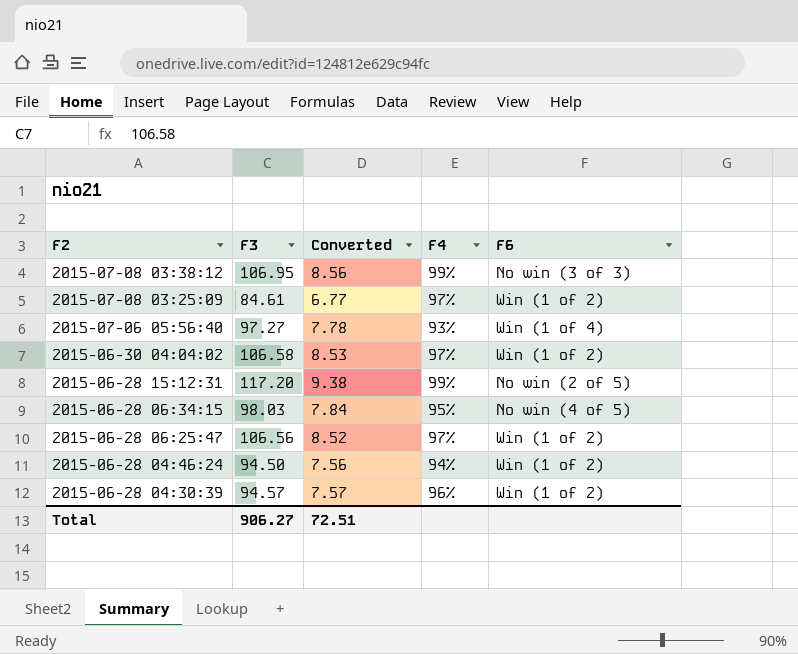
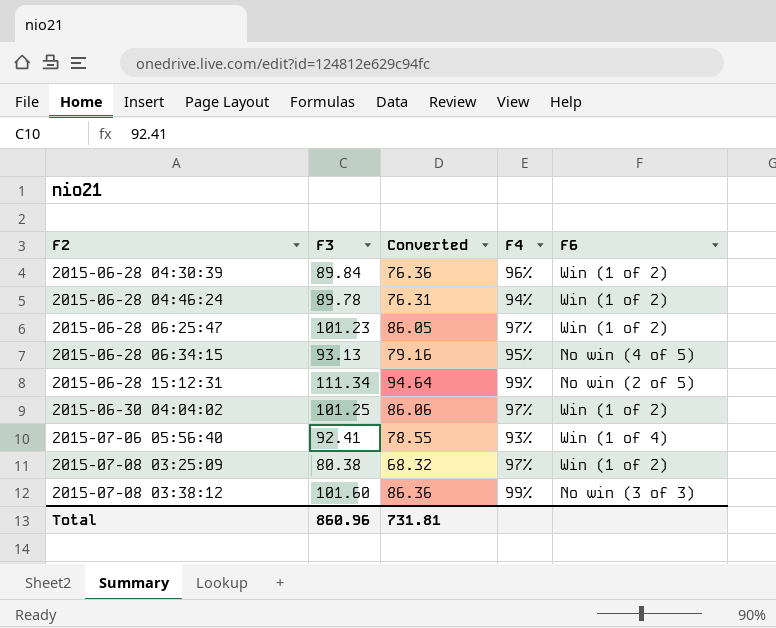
row order: F2 descending -> F2 ascending
column Converted | formula: [F3] * 0.08 -> [F3] * 0.85
2015-06-28 04:30:39 | F3: 94.57 -> 89.84
2015-06-28 04:46:24 | F3: 94.50 -> 89.78
2015-06-28 06:25:47 | F3: 106.56 -> 101.23
2015-06-28 06:34:15 | F3: 98.03 -> 93.13
2015-06-28 15:12:31 | F3: 117.20 -> 111.34
2015-06-30 04:04:02 | F3: 106.58 -> 101.25
2015-07-06 05:56:40 | F3: 97.27 -> 92.41
2015-07-08 03:25:09 | F3: 84.61 -> 80.38
2015-07-08 03:38:12 | F3: 106.95 -> 101.60
Total | F3: 906.27 -> 860.96
Total | Converted: 72.51 -> 731.81

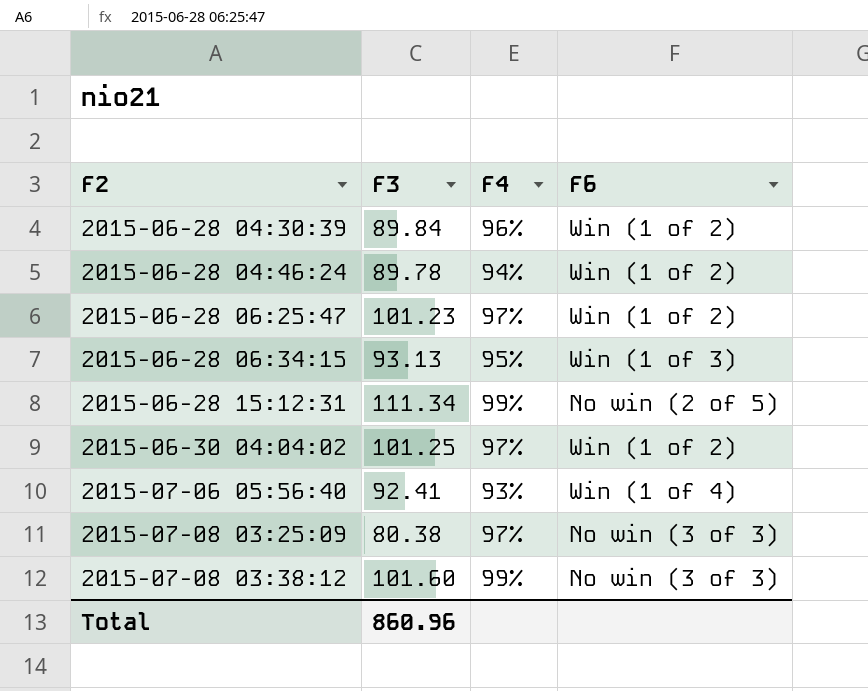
column Converted | formula: [F3] * 0.85 -> none
2015-06-28 06:34:15 | F6: No win (4 of 5) -> Win (1 of 3)
2015-07-08 03:25:09 | F6: Win (1 of 2) -> No win (3 of 3)

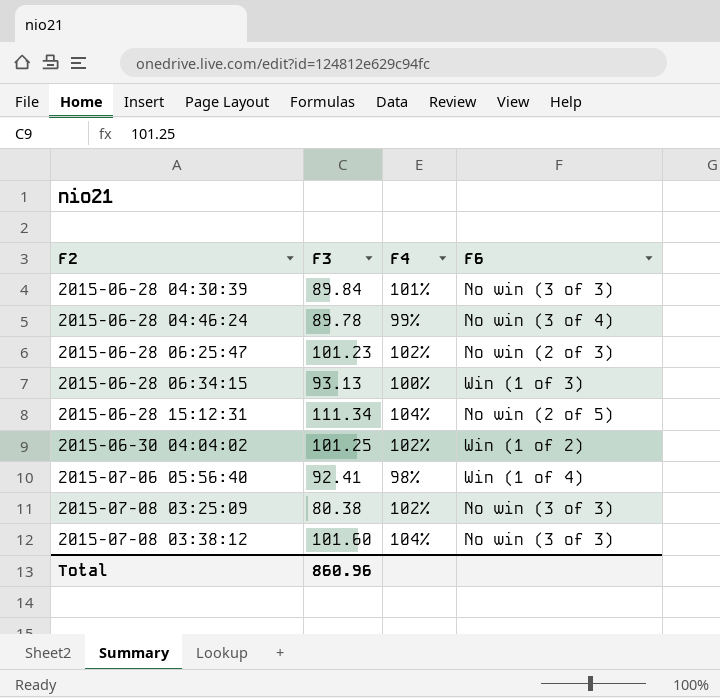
2015-06-28 04:30:39 | F4: 96% -> 101%
2015-06-28 04:30:39 | F6: Win (1 of 2) -> No win (3 of 3)
2015-06-28 04:46:24 | F4: 94% -> 99%
2015-06-28 04:46:24 | F6: Win (1 of 2) -> No win (3 of 4)
2015-06-28 06:25:47 | F4: 97% -> 102%
2015-06-28 06:25:47 | F6: Win (1 of 2) -> No win (2 of 3)
2015-06-28 06:34:15 | F4: 95% -> 100%
2015-06-28 15:12:31 | F4: 99% -> 104%
2015-06-30 04:04:02 | F4: 97% -> 102%
2015-07-06 05:56:40 | F4: 93% -> 98%
2015-07-08 03:25:09 | F4: 97% -> 102%
2015-07-08 03:38:12 | F4: 99% -> 104%

